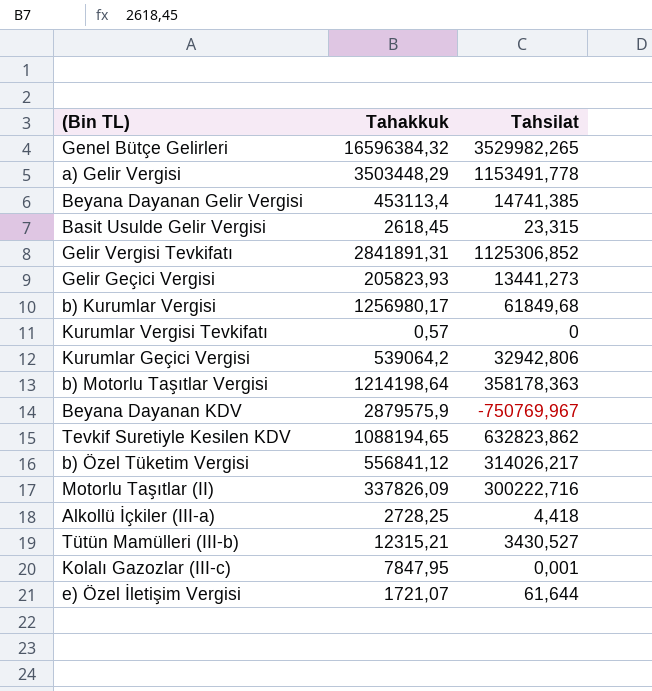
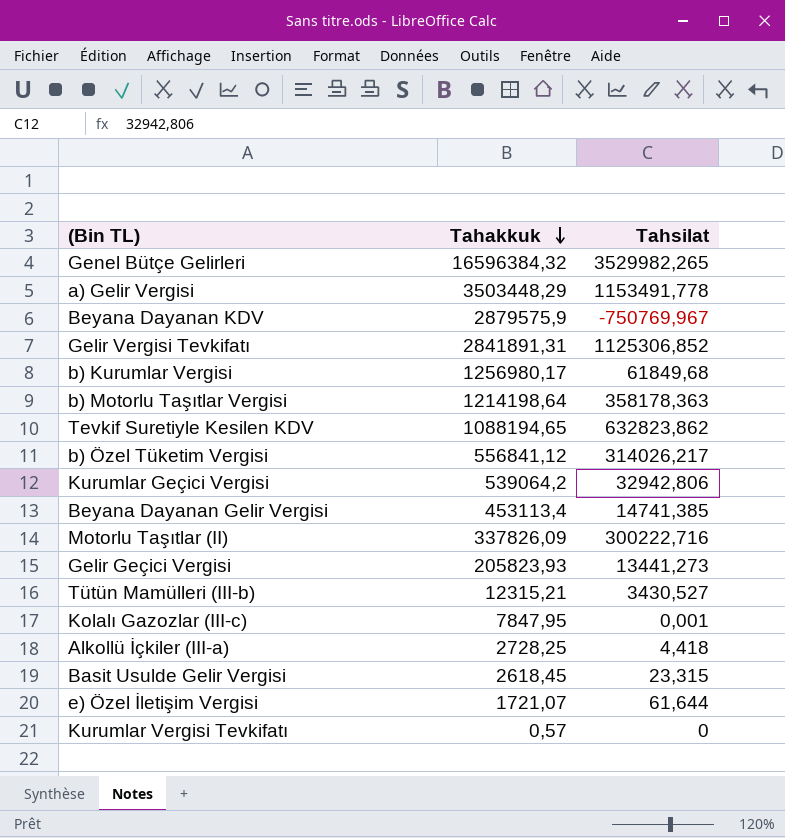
row order: none -> Tahakkuk descending

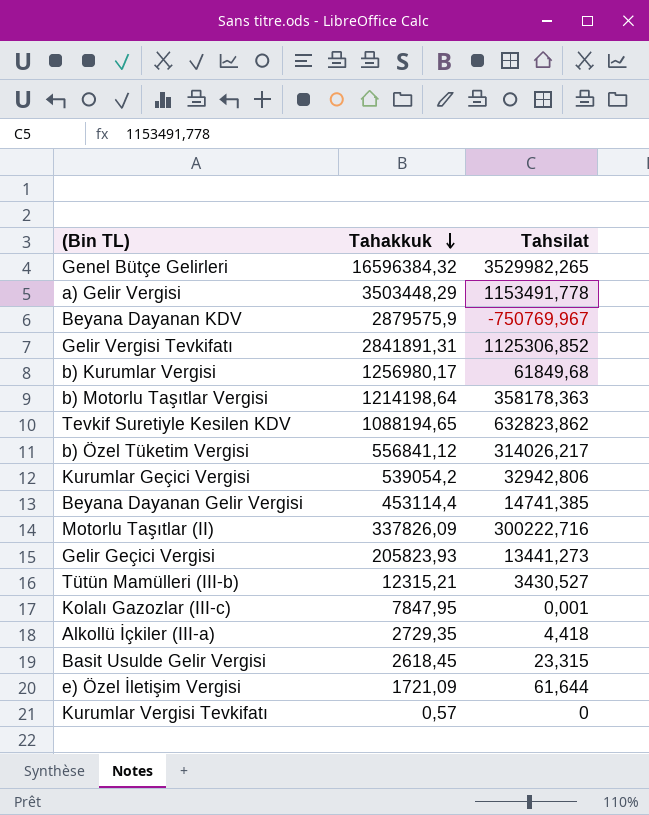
Kurumlar Geçici Vergisi | Tahakkuk: 539064,2 -> 539054,2
Beyana Dayanan Gelir Vergisi | Tahakkuk: 453113,4 -> 453114,4
Alkollü İçkiler (III-a) | Tahakkuk: 2728,25 -> 2729,35
e) Özel İletişim Vergisi | Tahakkuk: 1721,07 -> 1721,09

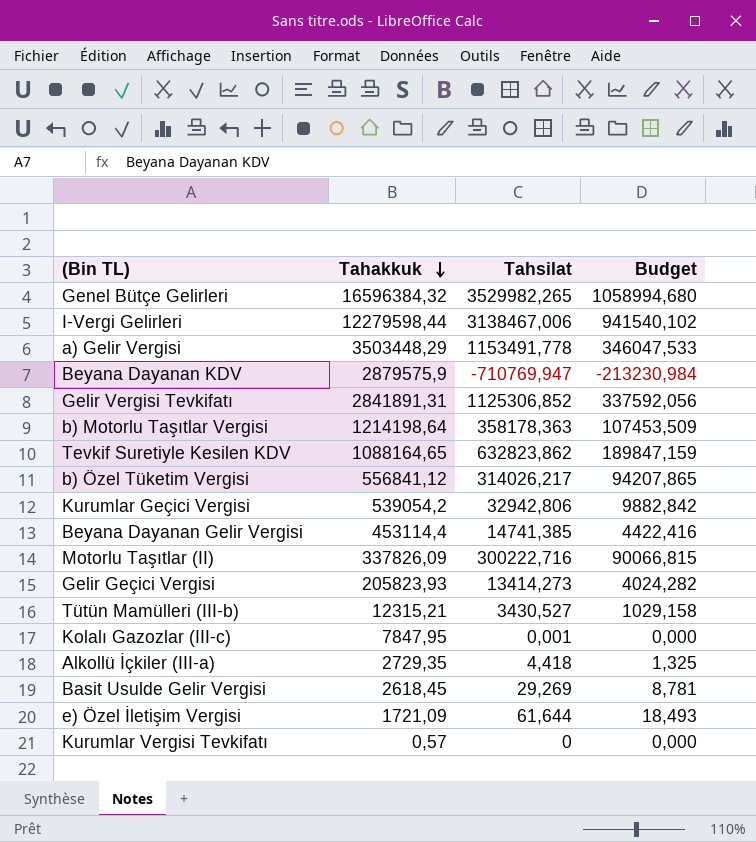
column Budget | formula: none -> [Tahsilat] * 0,3
row b) Kurumlar Vergisi: 1256980,17 | 61849,68 -> none
row I-Vergi Gelirleri: none -> 12279598,44 | 3138467,006 | 941540,102
Beyana Dayanan KDV | Tahsilat: -750769,967 -> -710769,947
Tevkif Suretiyle Kesilen KDV | Tahakkuk: 1088194,65 -> 1088164,65
Gelir Geçici Vergisi | Tahsilat: 13441,273 -> 13414,273
Basit Usulde Gelir Vergisi | Tahsilat: 23,315 -> 29,269

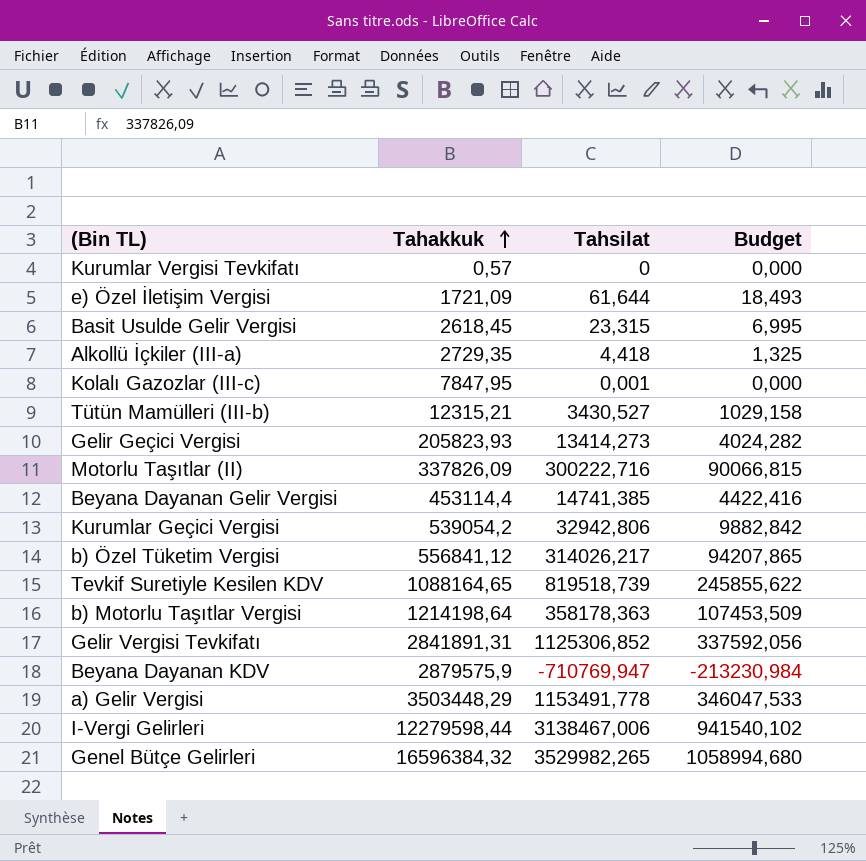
row order: Tahakkuk descending -> Tahakkuk ascending
Basit Usulde Gelir Vergisi | Tahsilat: 29,269 -> 23,315
Basit Usulde Gelir Vergisi | Budget: 8,781 -> 6,995
Tevkif Suretiyle Kesilen KDV | Tahsilat: 632823,862 -> 819518,739
Tevkif Suretiyle Kesilen KDV | Budget: 189847,159 -> 245855,622

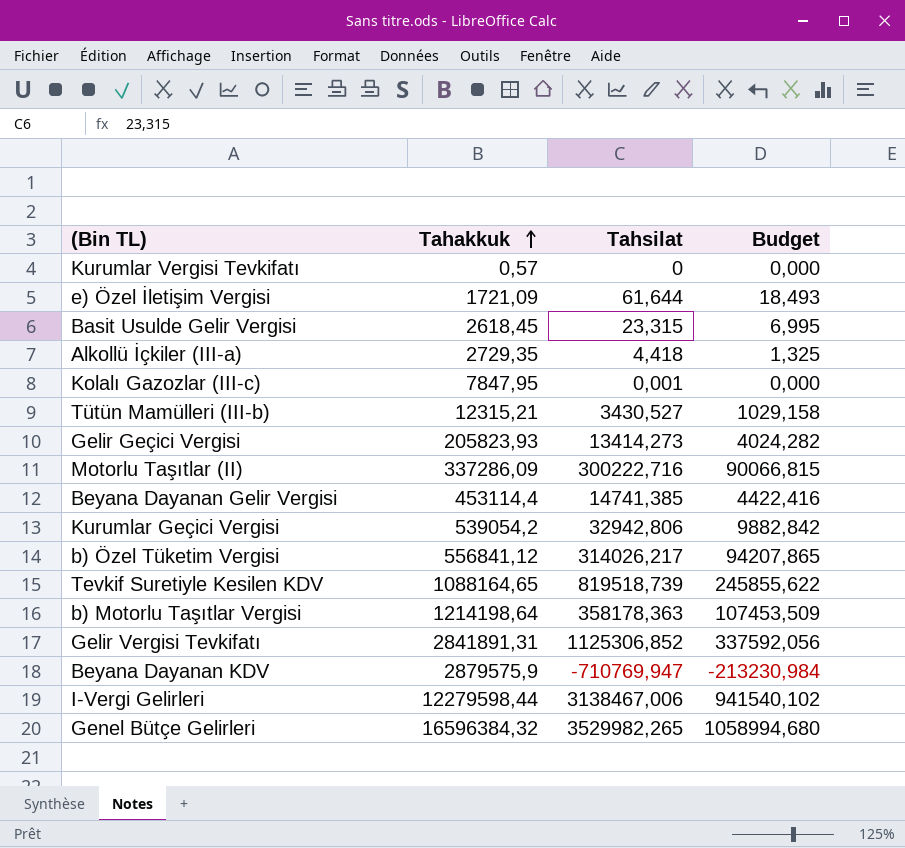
row a) Gelir Vergisi: 3503448,29 | 1153491,778 | 346047,533 -> none
Motorlu Taşıtlar (II) | Tahakkuk: 337826,09 -> 337286,09

